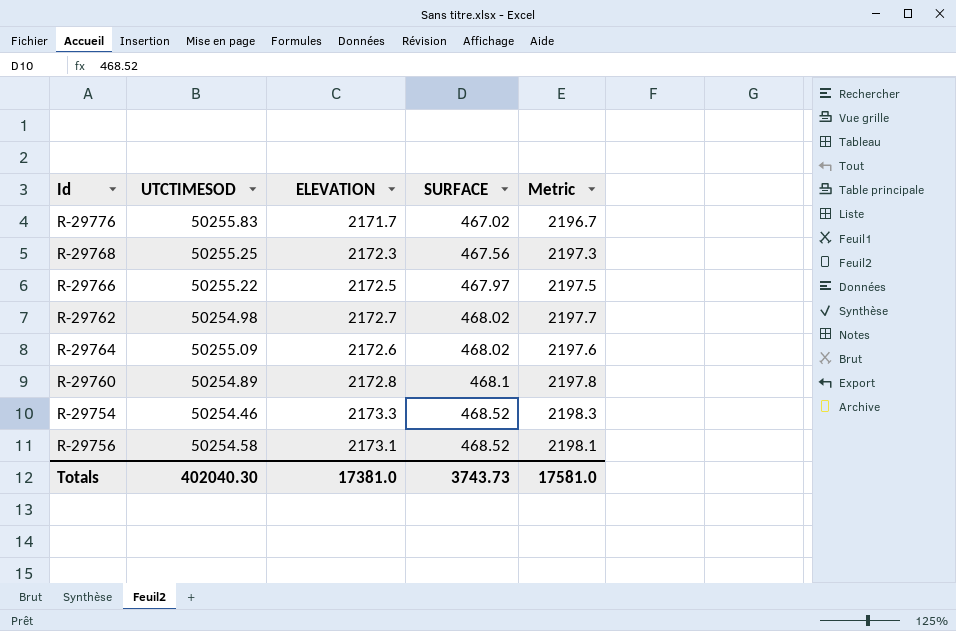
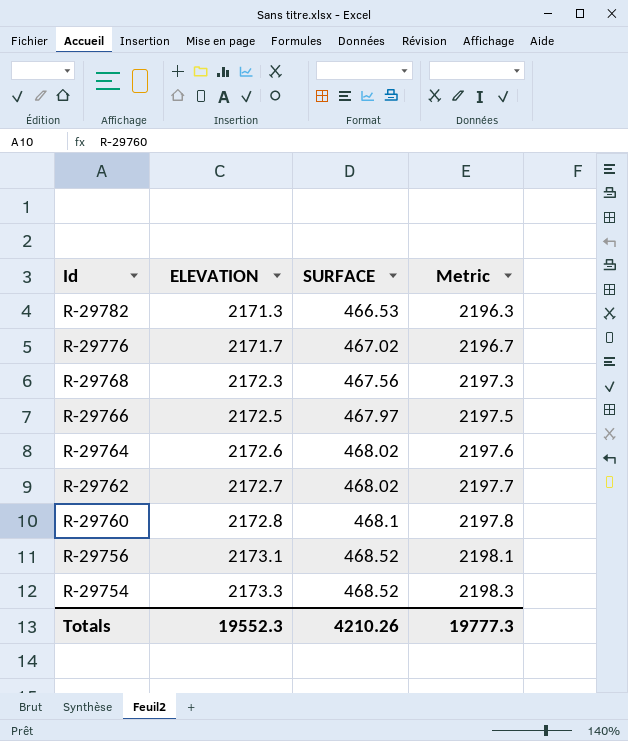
row order: SURFACE ascending -> Id descending
column UTCTIMESOD | position: 2 -> none
row R-29782: none -> 2171.3 | 466.53 | 2196.3
Totals | ELEVATION: 17381.0 -> 19552.3
Totals | SURFACE: 3743.73 -> 4210.26
Totals | Metric: 17581.0 -> 19777.3

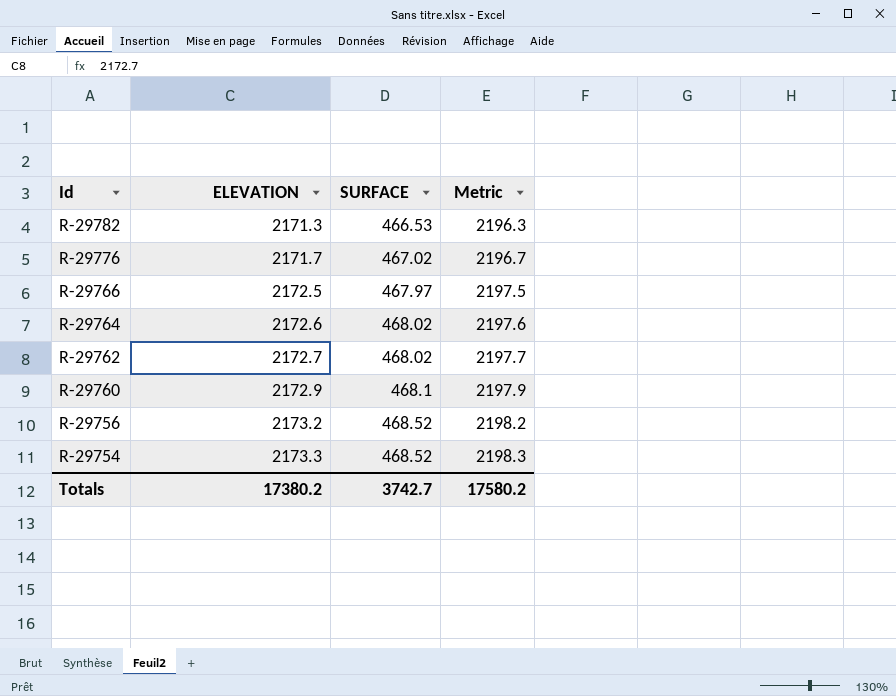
row R-29768: 2172.3 | 467.56 | 2197.3 -> none
R-29760 | ELEVATION: 2172.8 -> 2172.9
R-29760 | Metric: 2197.8 -> 2197.9
R-29756 | ELEVATION: 2173.1 -> 2173.2
R-29756 | Metric: 2198.1 -> 2198.2
Totals | ELEVATION: 19552.3 -> 17380.2
Totals | SURFACE: 4210.26 -> 3742.7
Totals | Metric: 19777.3 -> 17580.2

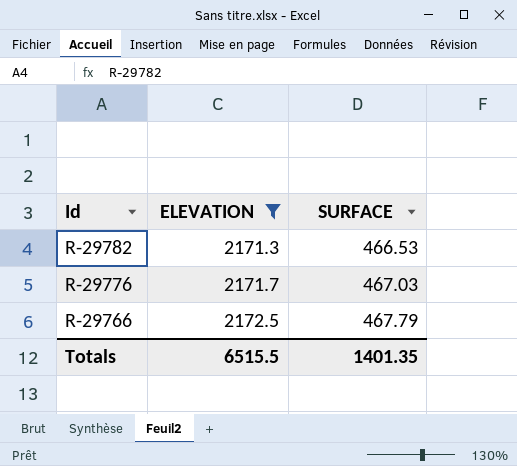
filter: none -> ELEVATION <= 2172.5
column Metric | formula: [ELEVATION] + 25 -> none
R-29776 | SURFACE: 467.02 -> 467.03
R-29766 | SURFACE: 467.97 -> 467.79
Totals | ELEVATION: 17380.2 -> 6515.5
Totals | SURFACE: 3742.7 -> 1401.35

